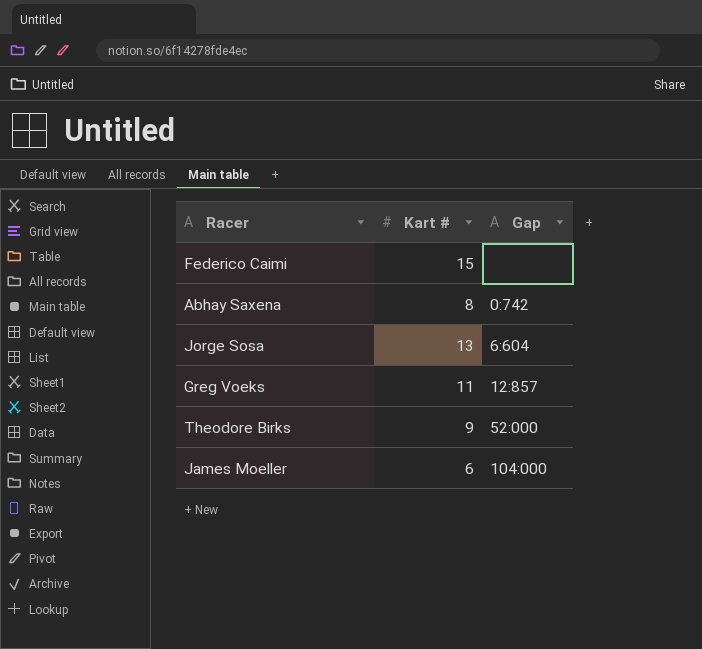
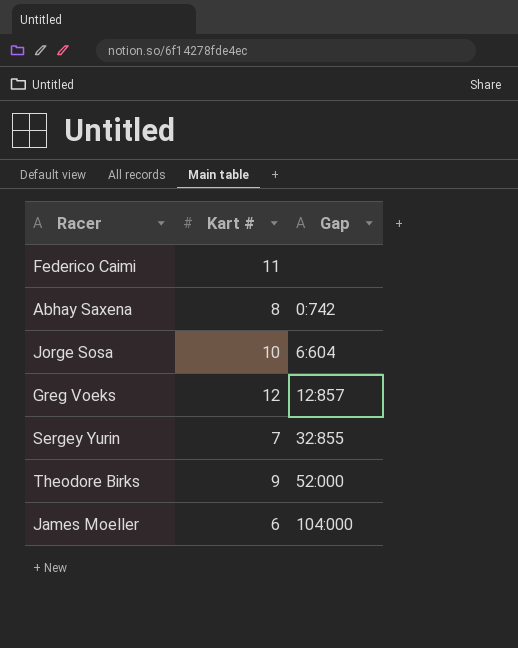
Federico Caimi | Kart #: 15 -> 11
Jorge Sosa | Kart #: 13 -> 10
Greg Voeks | Kart #: 11 -> 12
row Sergey Yurin: none -> 7 | 32:855

